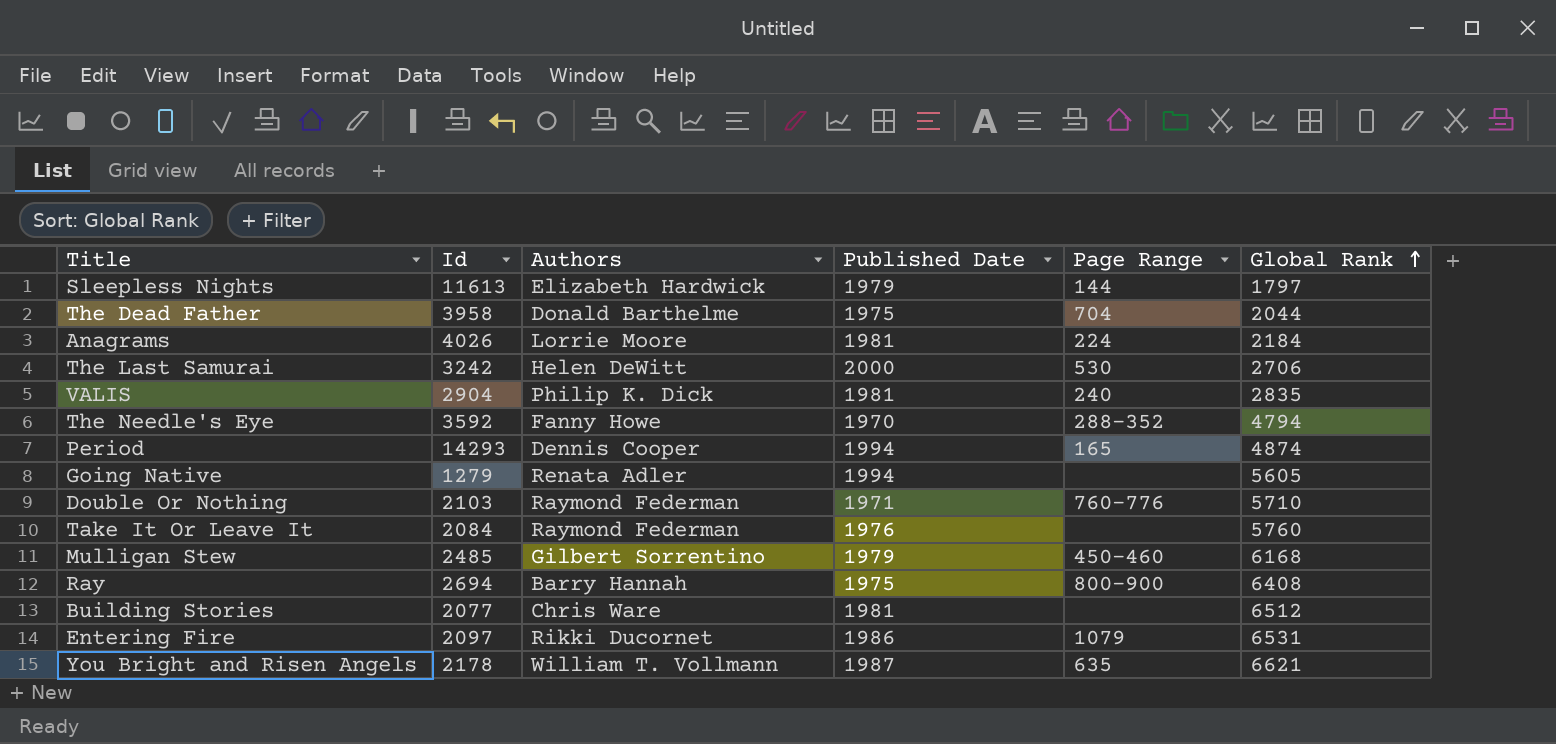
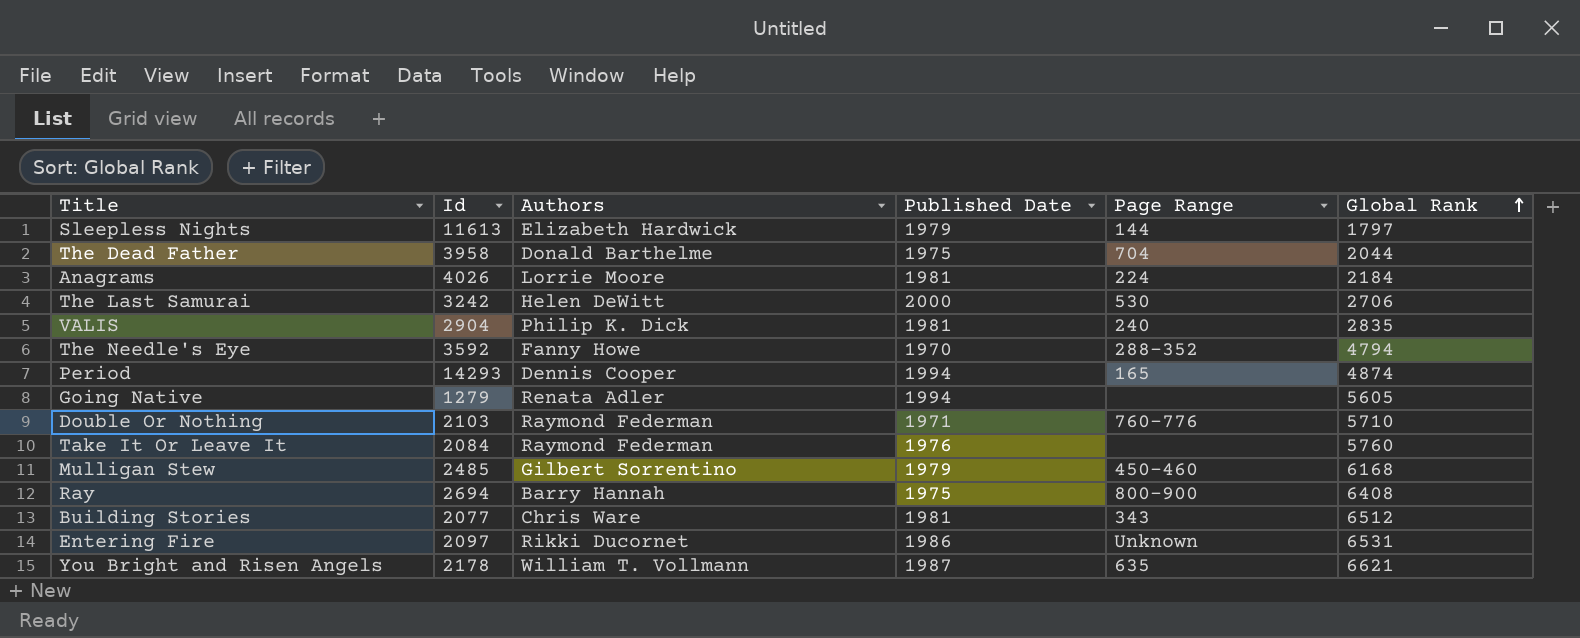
Building Stories | Page Range: none -> 343
Entering Fire | Page Range: 1079 -> Unknown

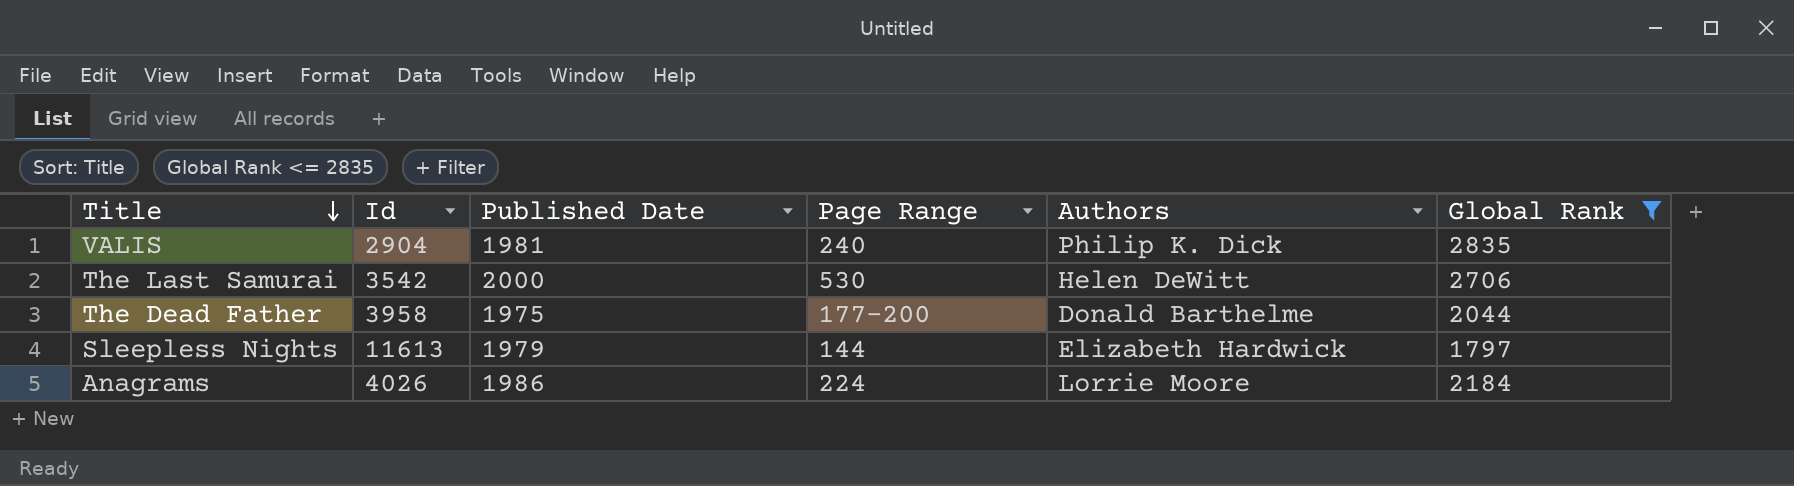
filter: none -> Global Rank <= 2835
row order: Global Rank ascending -> Title descending
column Authors | position: 3 -> 5
The Last Samurai | Id: 3242 -> 3542
The Dead Father | Page Range: 704 -> 177-200
Anagrams | Published Date: 1981 -> 1986

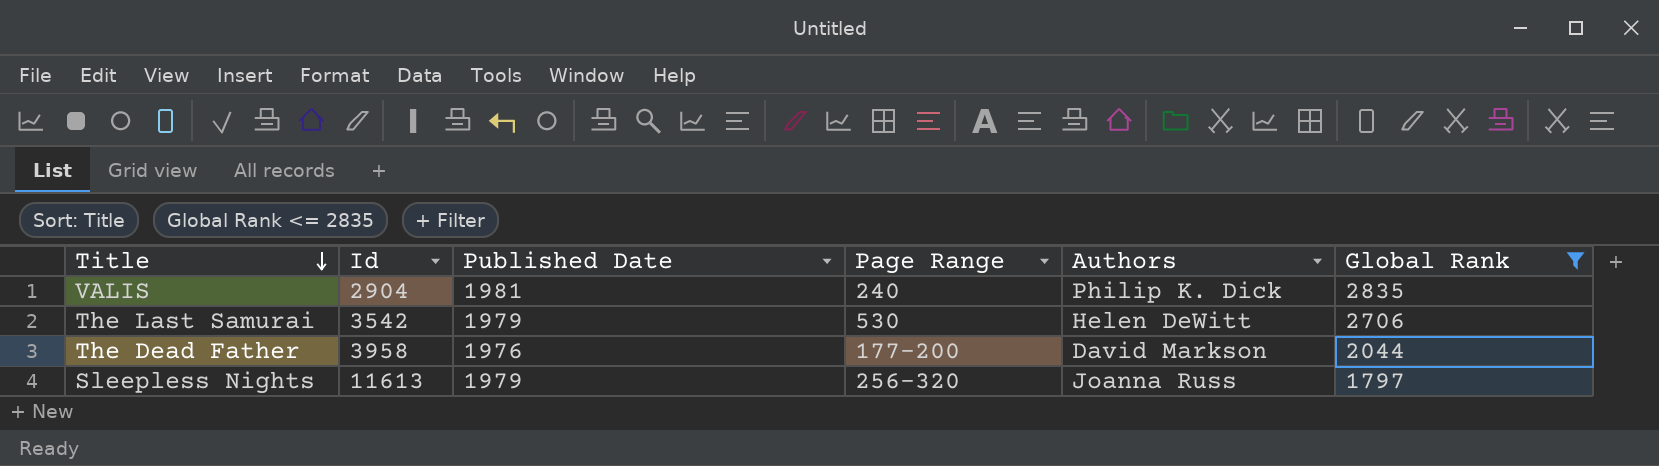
row Anagrams: 4026 | 1986 | 224 | Lorrie Moore | 2184 -> none
The Last Samurai | Published Date: 2000 -> 1979
The Dead Father | Published Date: 1975 -> 1976
The Dead Father | Authors: Donald Barthelme -> David Markson
Sleepless Nights | Page Range: 144 -> 256-320
Sleepless Nights | Authors: Elizabeth Hardwick -> Joanna Russ

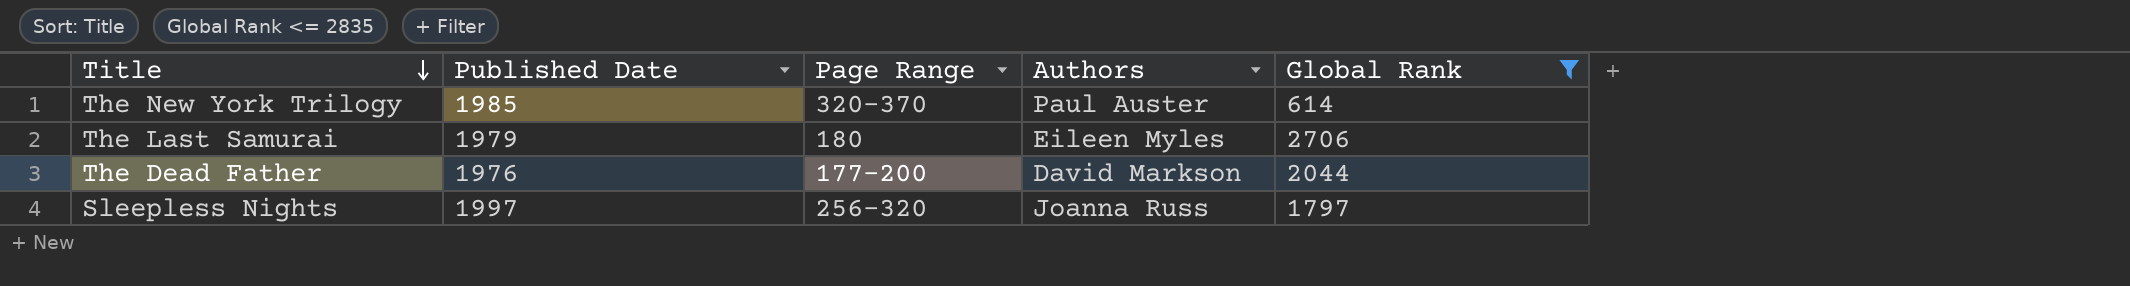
column Id | position: 2 -> none
row VALIS: 2904 | 1981 | 240 | Philip K. Dick | 2835 -> none
row The New York Trilogy: none -> 1985 | 320-370 | Paul Auster | 614
The Last Samurai | Page Range: 530 -> 180
The Last Samurai | Authors: Helen DeWitt -> Eileen Myles
Sleepless Nights | Published Date: 1979 -> 1997

